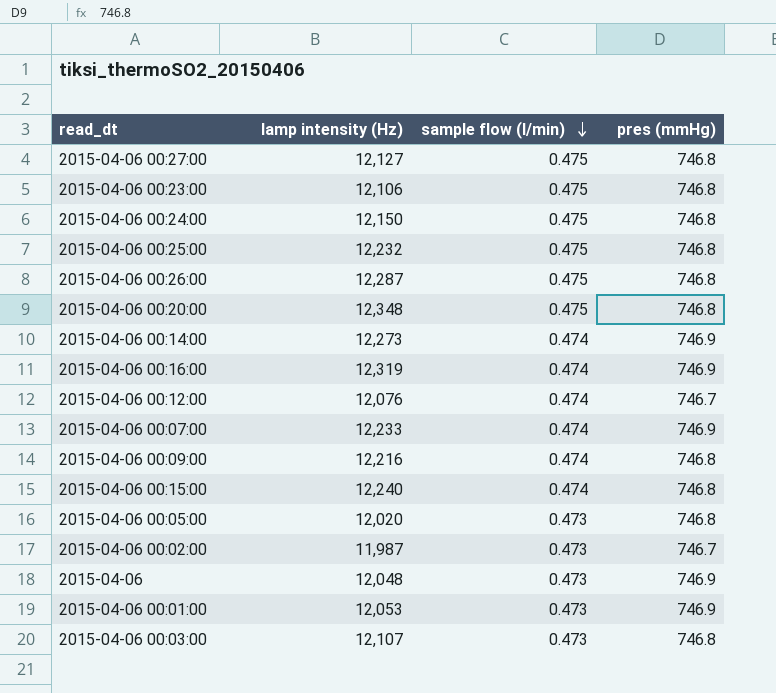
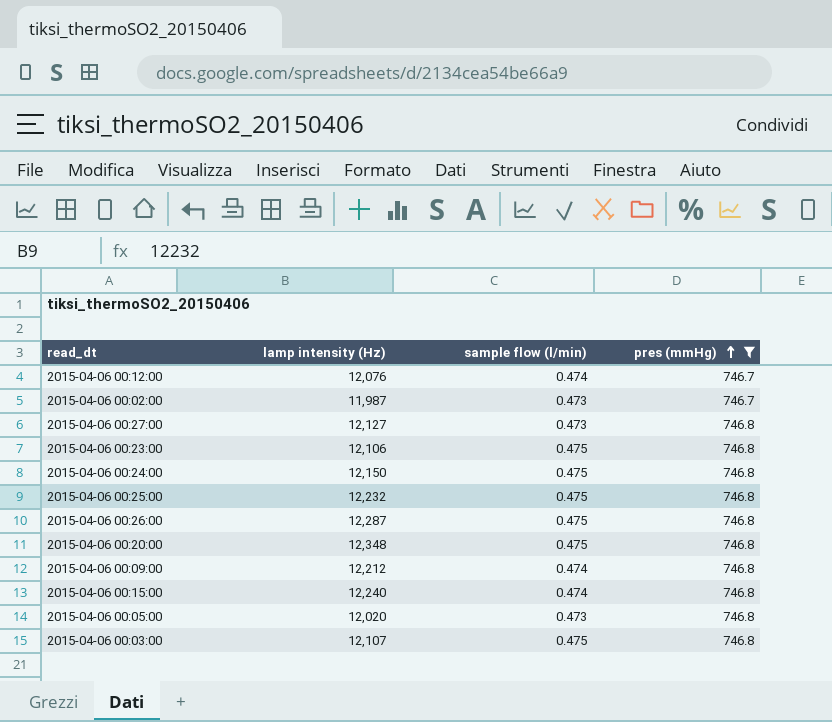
filter: none -> pres (mmHg) != 746.9
row order: sample flow (l/min) descending -> pres (mmHg) ascending
2015-04-06 00:27:00 | sample flow (l/min): 0.475 -> 0.473
2015-04-06 00:09:00 | lamp intensity (Hz): 12,216 -> 12,212
2015-04-06 00:03:00 | sample flow (l/min): 0.473 -> 0.475

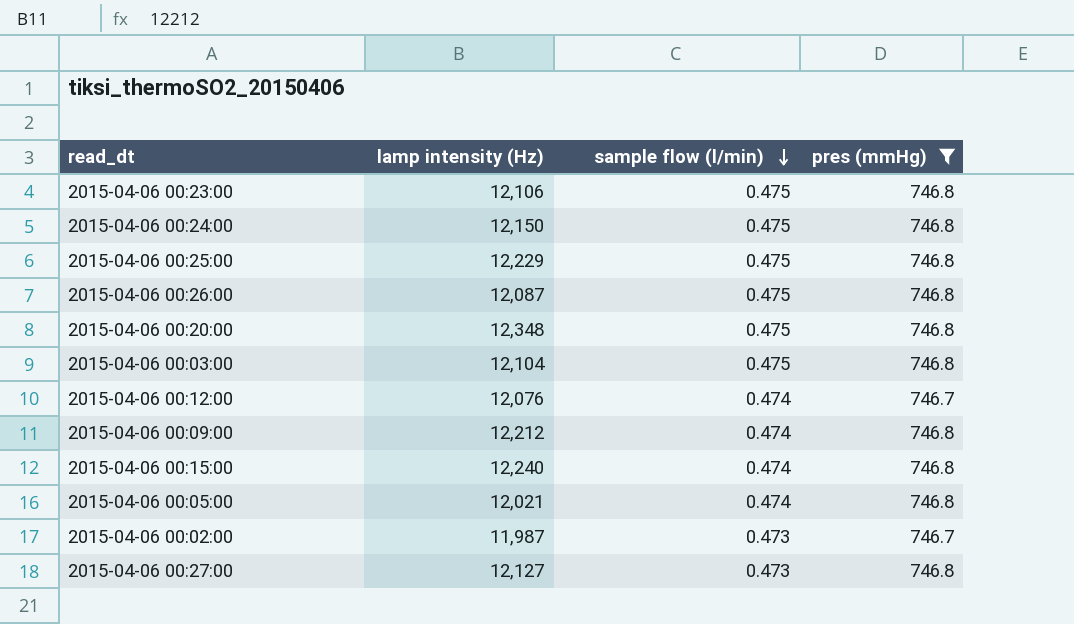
row order: pres (mmHg) ascending -> sample flow (l/min) descending
2015-04-06 00:25:00 | lamp intensity (Hz): 12,232 -> 12,229
2015-04-06 00:26:00 | lamp intensity (Hz): 12,287 -> 12,087
2015-04-06 00:03:00 | lamp intensity (Hz): 12,107 -> 12,104
2015-04-06 00:05:00 | lamp intensity (Hz): 12,020 -> 12,021
2015-04-06 00:05:00 | sample flow (l/min): 0.473 -> 0.474

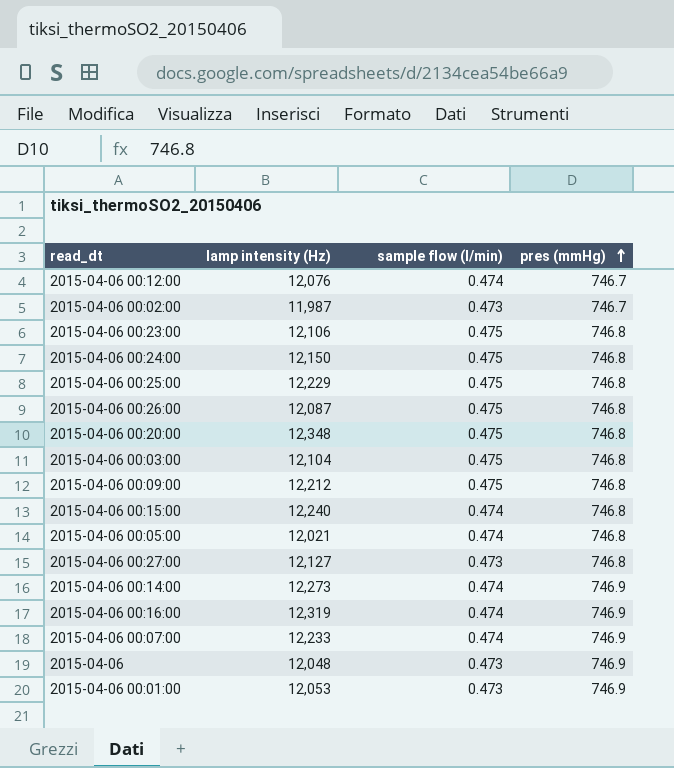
filter: pres (mmHg) != 746.9 -> none
row order: sample flow (l/min) descending -> pres (mmHg) ascending
2015-04-06 00:09:00 | sample flow (l/min): 0.474 -> 0.475

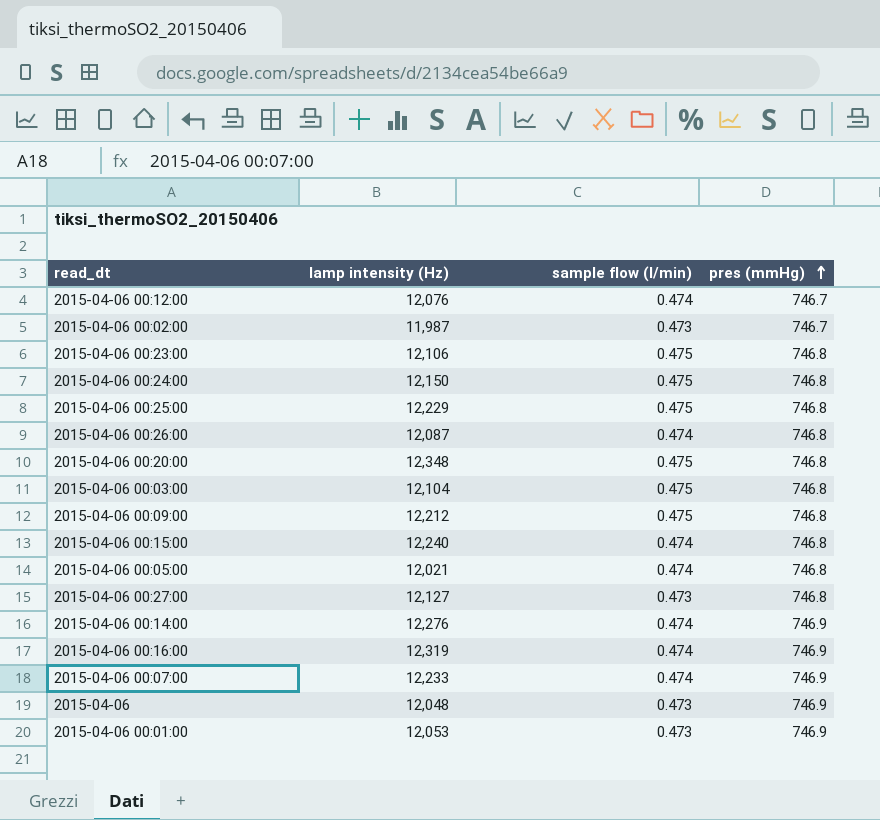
2015-04-06 00:26:00 | sample flow (l/min): 0.475 -> 0.474
2015-04-06 00:14:00 | lamp intensity (Hz): 12,273 -> 12,276

